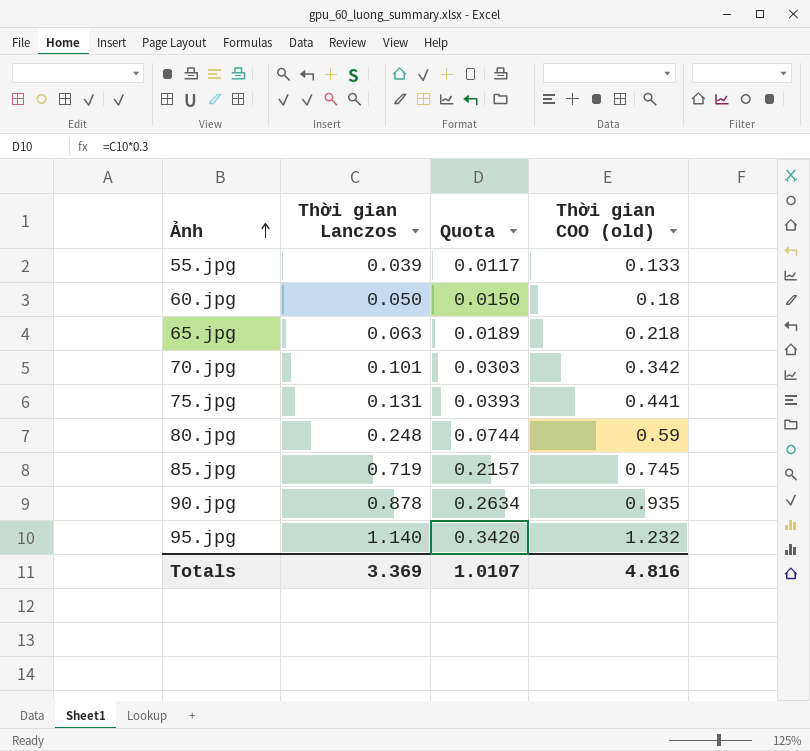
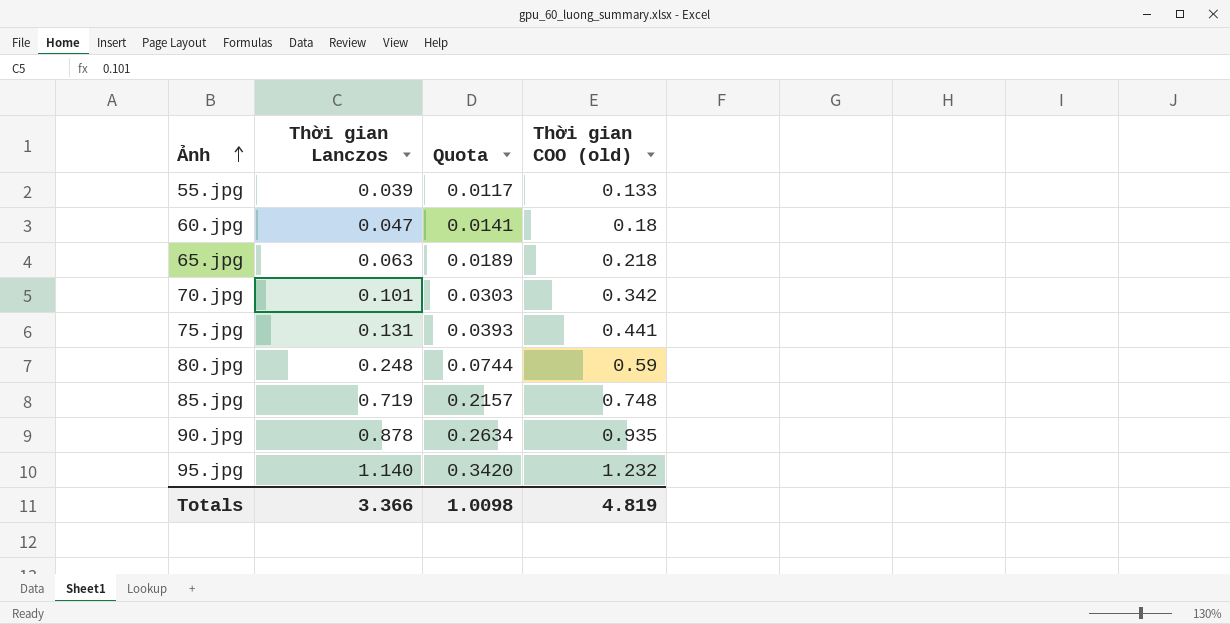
60.jpg | Thời gian Lanczos: 0.050 -> 0.047
60.jpg | Quota: 0.0150 -> 0.0141
85.jpg | Thời gian COO (old): 0.745 -> 0.748
Totals | Thời gian Lanczos: 3.369 -> 3.366
Totals | Quota: 1.0107 -> 1.0098
Totals | Thời gian COO (old): 4.816 -> 4.819

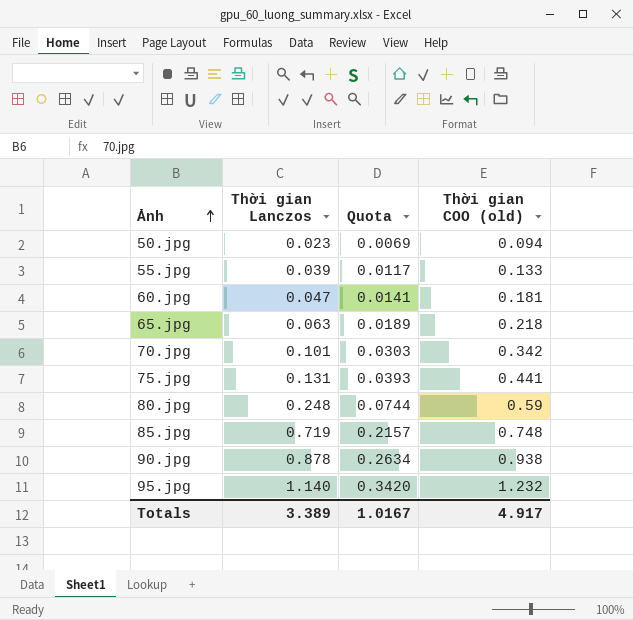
row 50.jpg: none -> 0.023 | 0.0069 | 0.094
60.jpg | Thời gian COO (old): 0.18 -> 0.181
90.jpg | Thời gian COO (old): 0.935 -> 0.938
Totals | Thời gian Lanczos: 3.366 -> 3.389
Totals | Quota: 1.0098 -> 1.0167
Totals | Thời gian COO (old): 4.819 -> 4.917

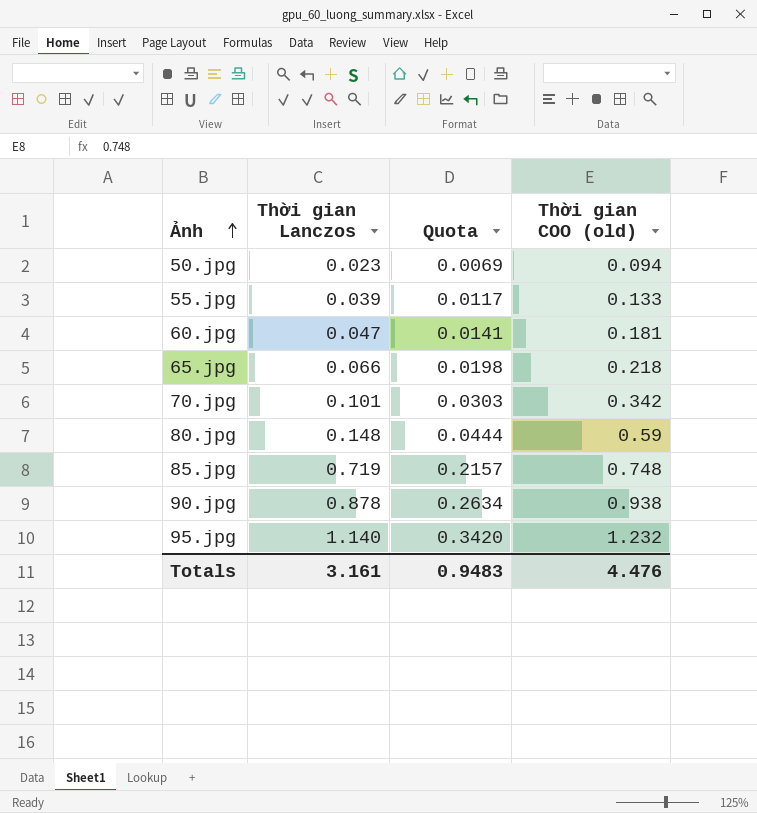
row 75.jpg: 0.131 | 0.0393 | 0.441 -> none
65.jpg | Thời gian Lanczos: 0.063 -> 0.066
65.jpg | Quota: 0.0189 -> 0.0198
80.jpg | Thời gian Lanczos: 0.248 -> 0.148
80.jpg | Quota: 0.0744 -> 0.0444
Totals | Thời gian Lanczos: 3.389 -> 3.161
Totals | Quota: 1.0167 -> 0.9483
Totals | Thời gian COO (old): 4.917 -> 4.476

